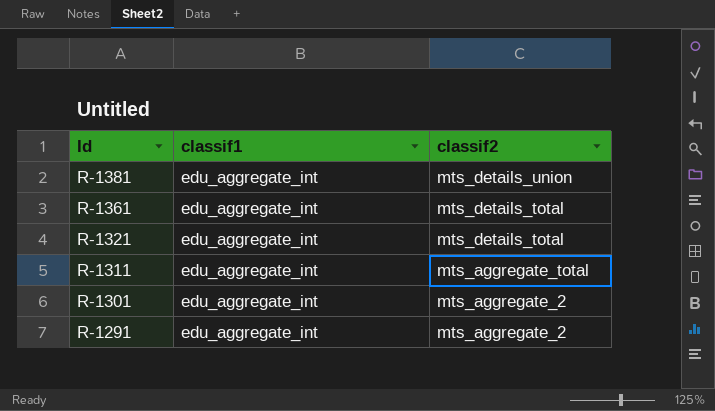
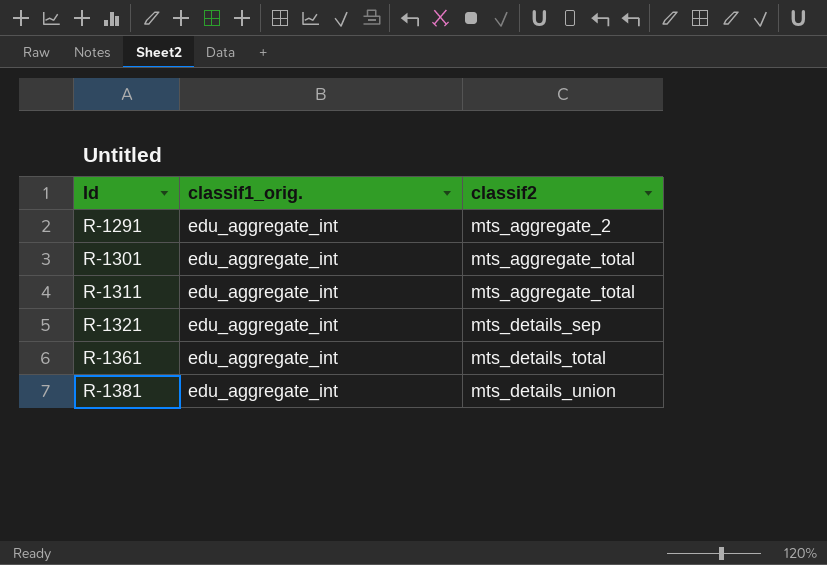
row order: Id descending -> Id ascending
column name: classif1 -> classif1_orig.
R-1301 | classif2: mts_aggregate_2 -> mts_aggregate_total
R-1321 | classif2: mts_details_total -> mts_details_sep

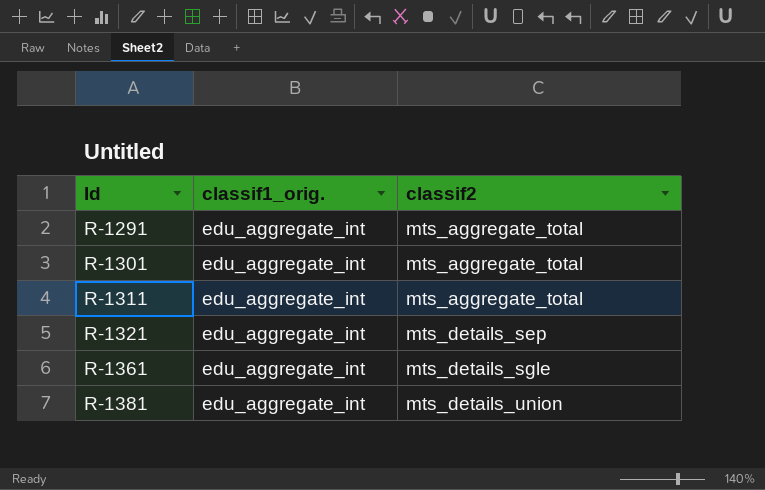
R-1291 | classif2: mts_aggregate_2 -> mts_aggregate_total
R-1361 | classif2: mts_details_total -> mts_details_sgle

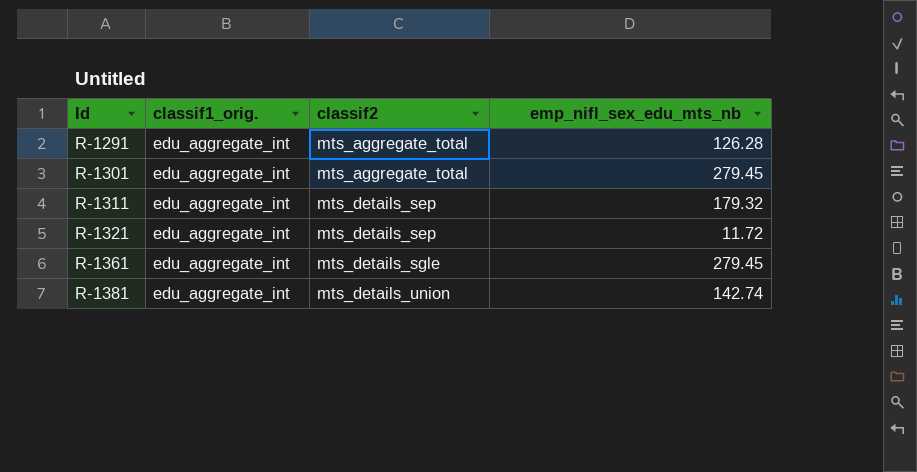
column emp_nifl_sex_edu_mts_nb | position: none -> 4
R-1311 | classif2: mts_aggregate_total -> mts_details_sep

